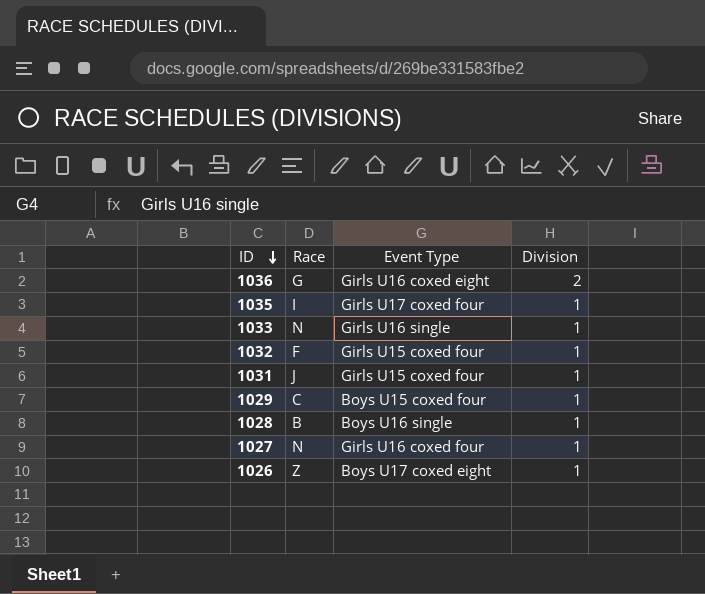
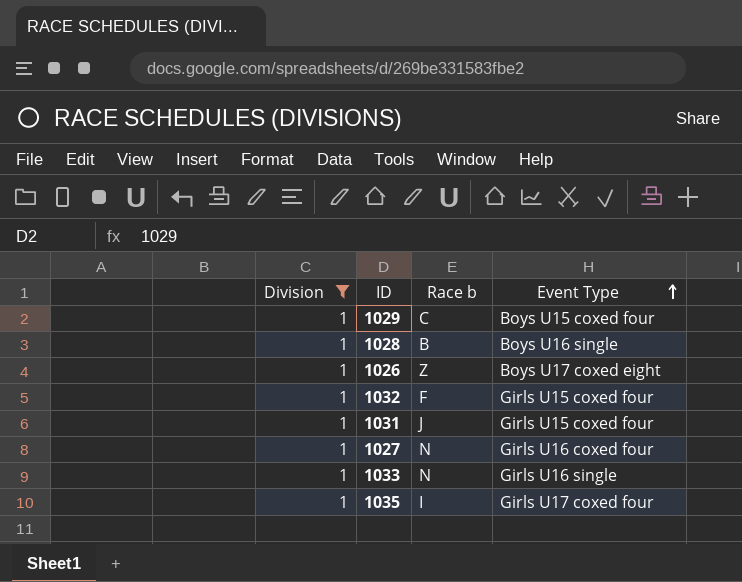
filter: none -> Division = 1
row order: ID descending -> Event Type ascending
column Division | position: 4 -> 1
column name: Race -> Race b

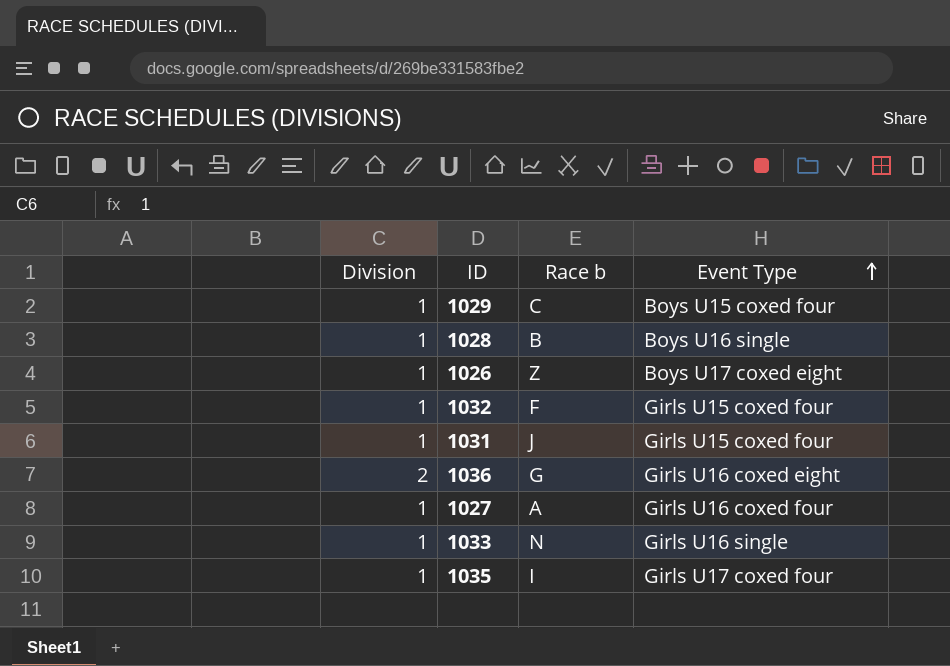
filter: Division = 1 -> none
1027 | Race b: N -> A

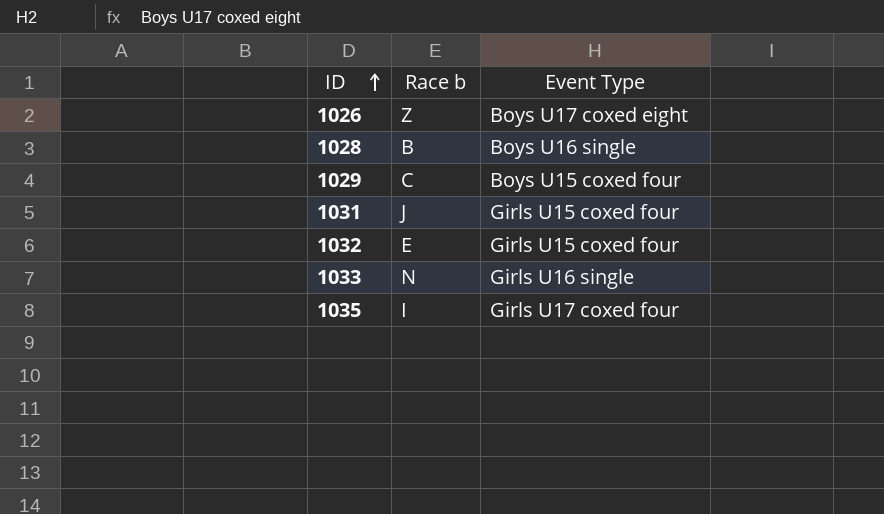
row order: Event Type ascending -> ID ascending
column Division | position: 1 -> none
row 1036: 2 | G | Girls U16 coxed eight -> none
row 1027: 1 | A | Girls U16 coxed four -> none
1032 | Race b: F -> E

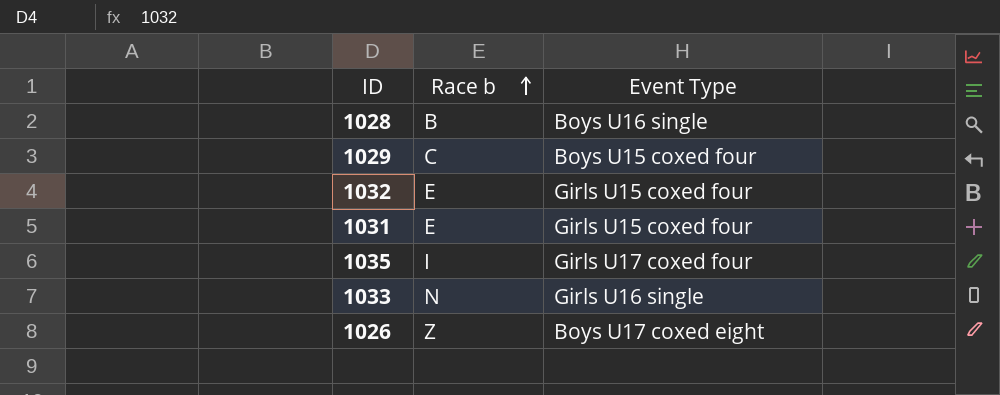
row order: ID ascending -> Race b ascending
1031 | Race b: J -> E

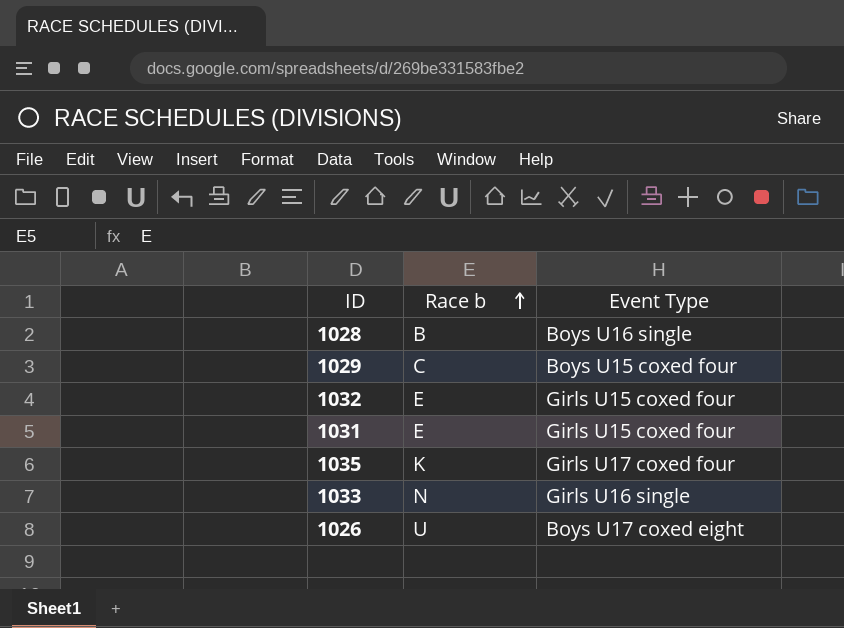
1035 | Race b: I -> K
1026 | Race b: Z -> U

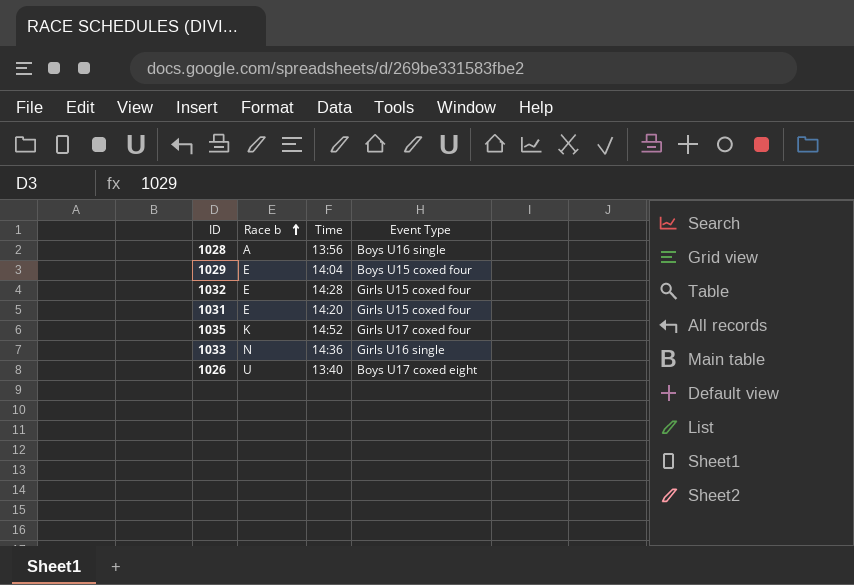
column Time | position: none -> 3
1028 | Race b: B -> A
1029 | Race b: C -> E

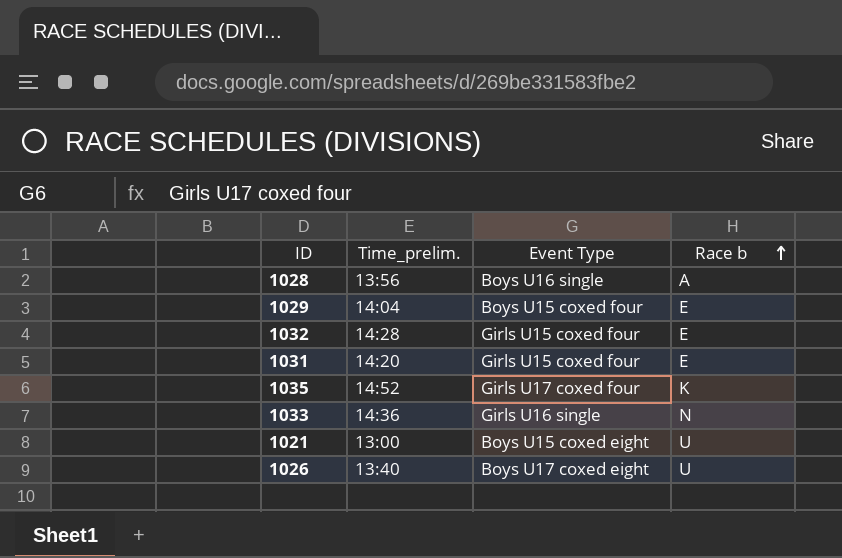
column name: Time -> Time_prelim.
column Race b | position: 2 -> 4
row 1021: none -> 13:00 | Boys U15 coxed eight | U

